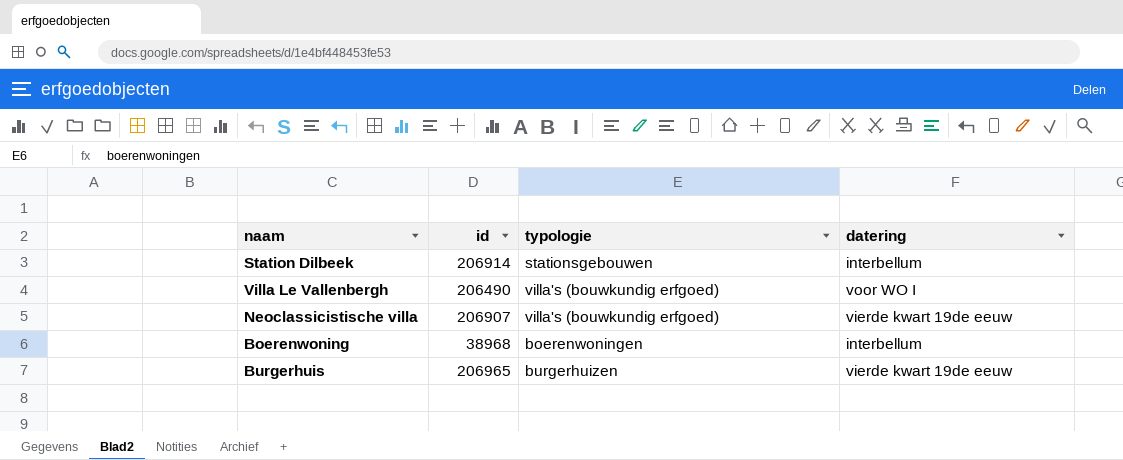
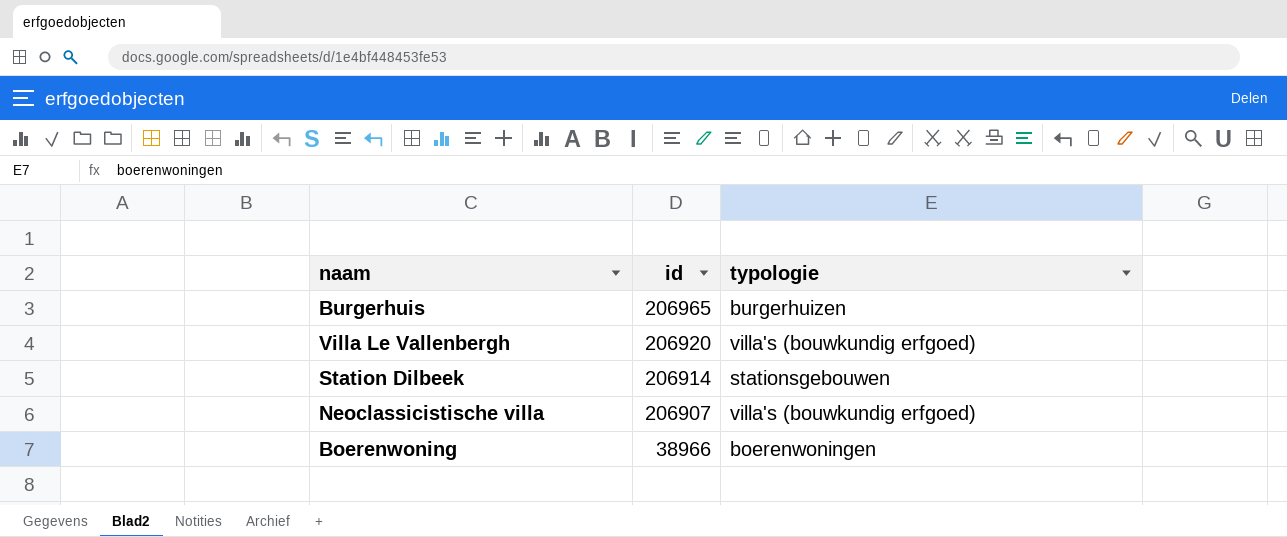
row order: none -> id descending
column datering | position: 4 -> none
Villa Le Vallenbergh | id: 206490 -> 206920
Boerenwoning | id: 38968 -> 38966

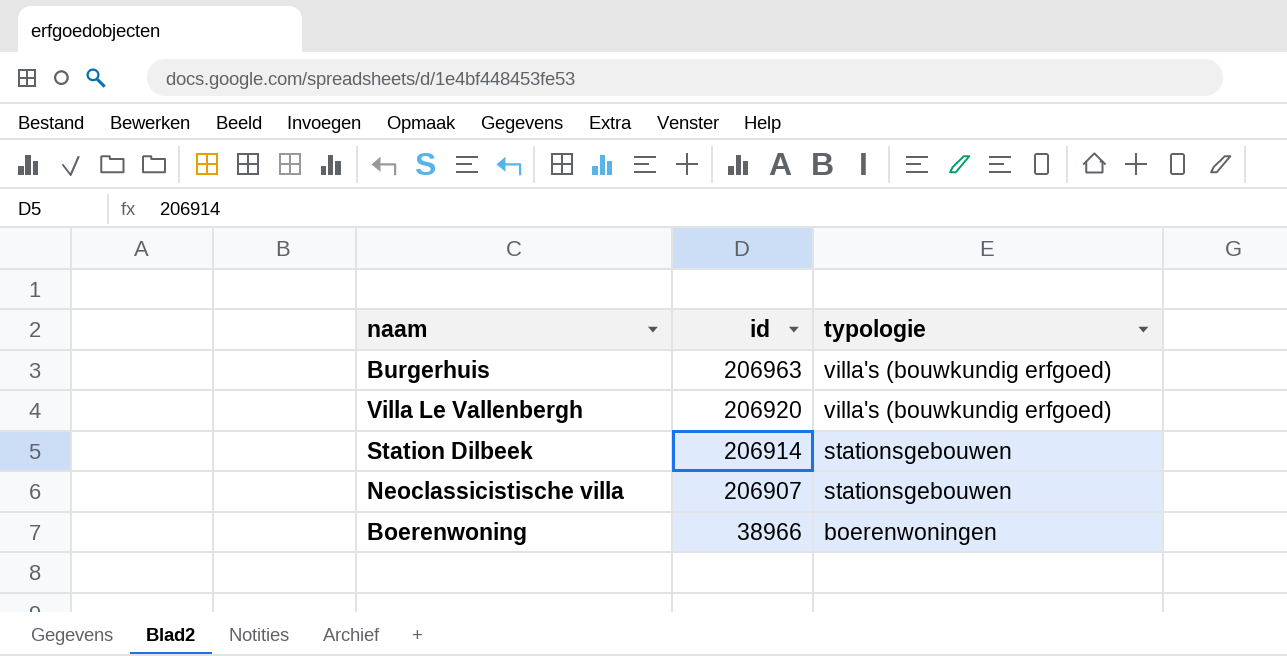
Burgerhuis | id: 206965 -> 206963
Burgerhuis | typologie: burgerhuizen -> villa's (bouwkundig erfgoed)
Neoclassicistische villa | typologie: villa's (bouwkundig erfgoed) -> stationsgebouwen

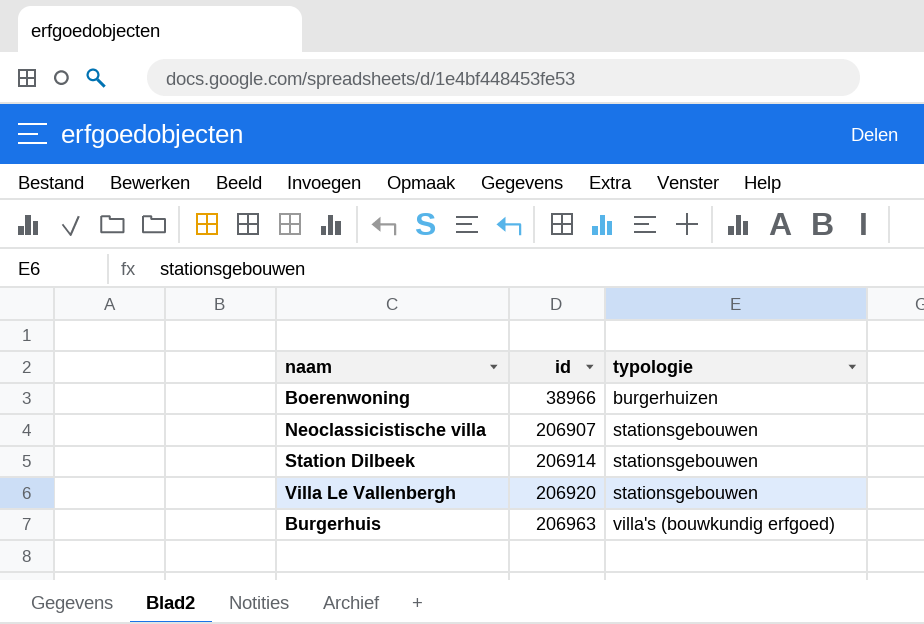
row order: id descending -> id ascending
Boerenwoning | typologie: boerenwoningen -> burgerhuizen
Villa Le Vallenbergh | typologie: villa's (bouwkundig erfgoed) -> stationsgebouwen

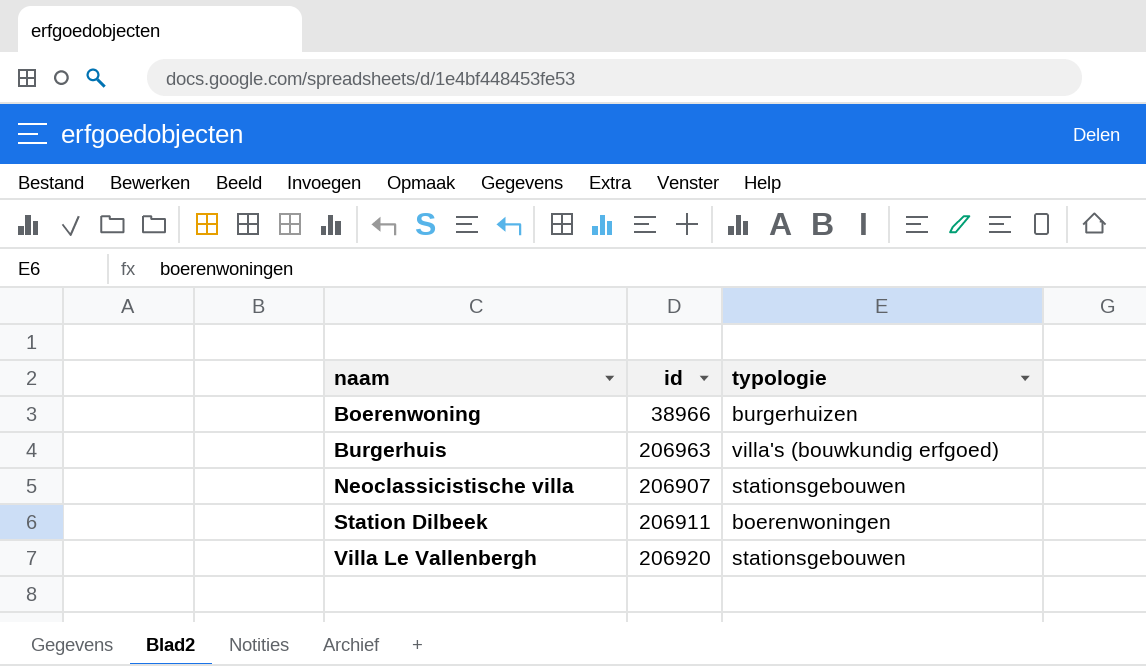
row order: id ascending -> naam ascending
Station Dilbeek | id: 206914 -> 206911
Station Dilbeek | typologie: stationsgebouwen -> boerenwoningen

